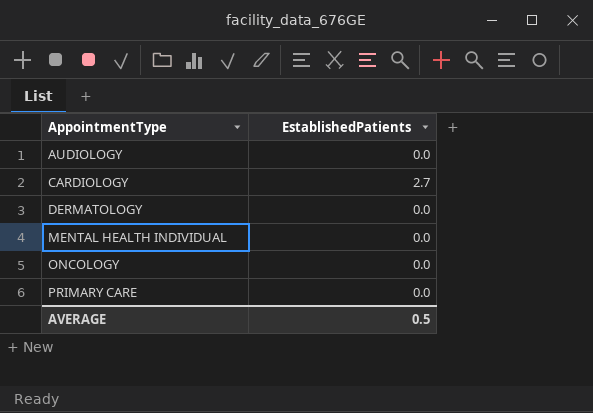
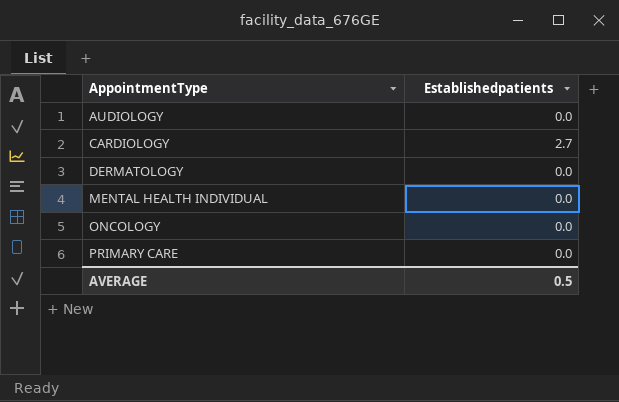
column name: EstablishedPatients -> Establishedpatients

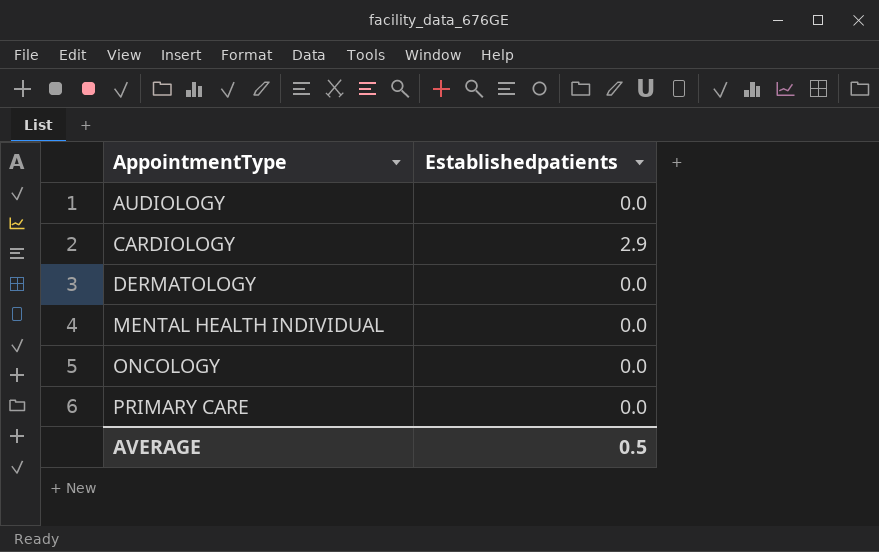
CARDIOLOGY | Establishedpatients: 2.7 -> 2.9

